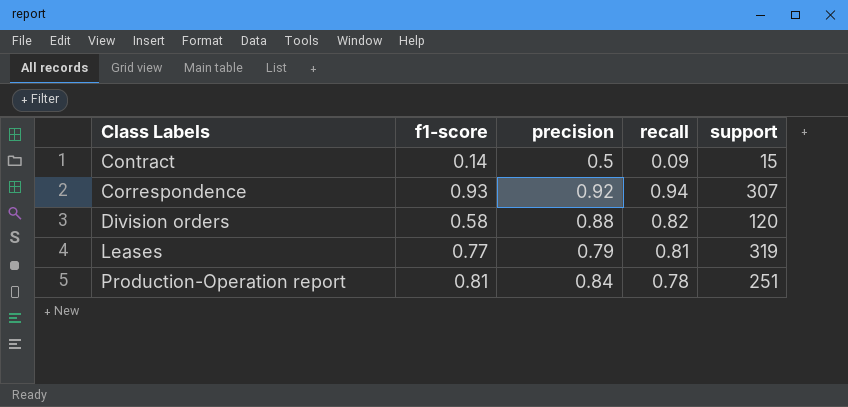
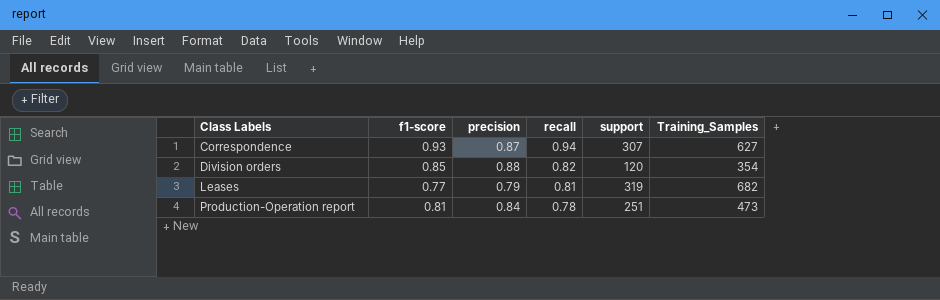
column Training_Samples | position: none -> 6
row Contract: 0.14 | 0.5 | 0.09 | 15 -> none
Correspondence | precision: 0.92 -> 0.87
Division orders | f1-score: 0.58 -> 0.85

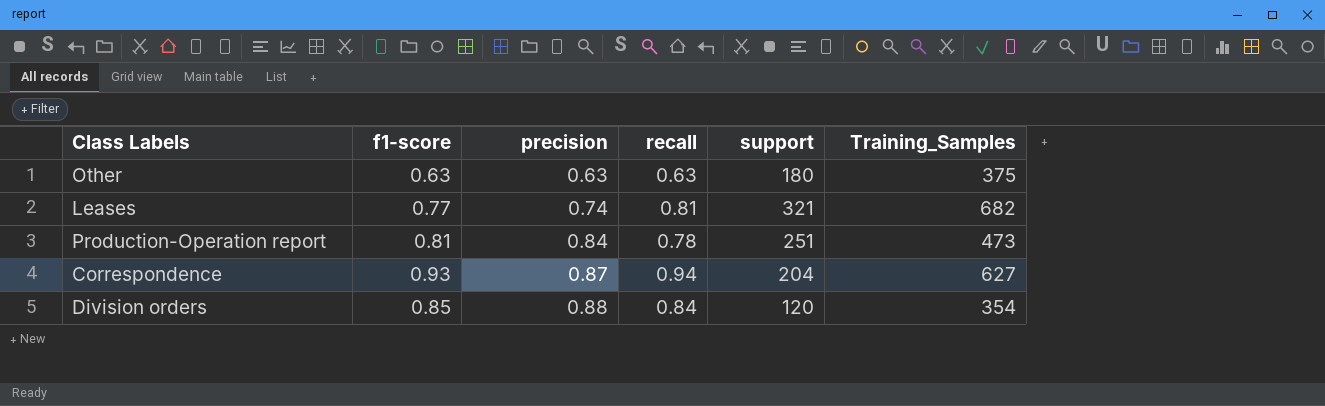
row order: Class Labels ascending -> precision ascending
row Other: none -> 0.63 | 0.63 | 0.63 | 180 | 375
Leases | precision: 0.79 -> 0.74
Leases | support: 319 -> 321
Correspondence | support: 307 -> 204
Division orders | recall: 0.82 -> 0.84

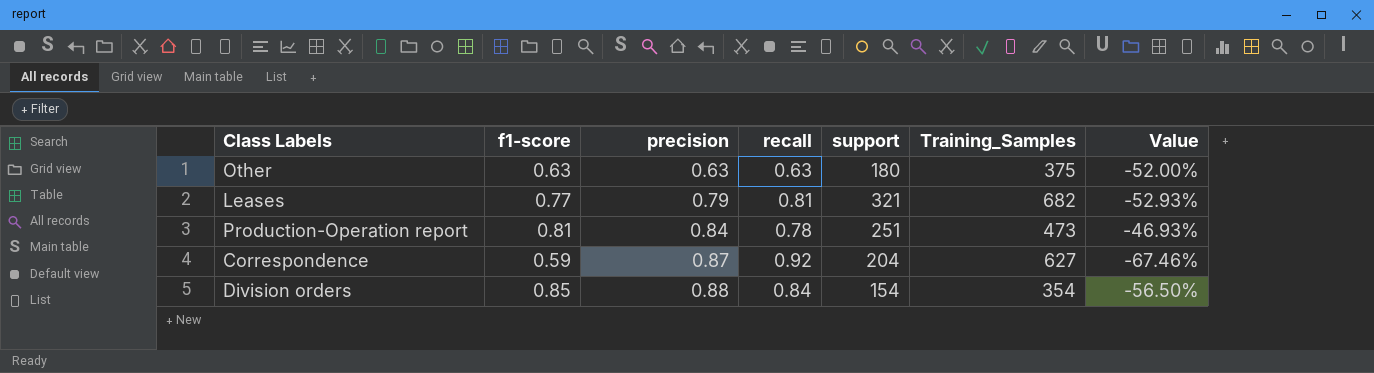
column Value | formula: none -> ([support] - [Training_Samples]) / [Training_Samples]
Leases | precision: 0.74 -> 0.79
Correspondence | f1-score: 0.93 -> 0.59
Correspondence | recall: 0.94 -> 0.92
Division orders | support: 120 -> 154

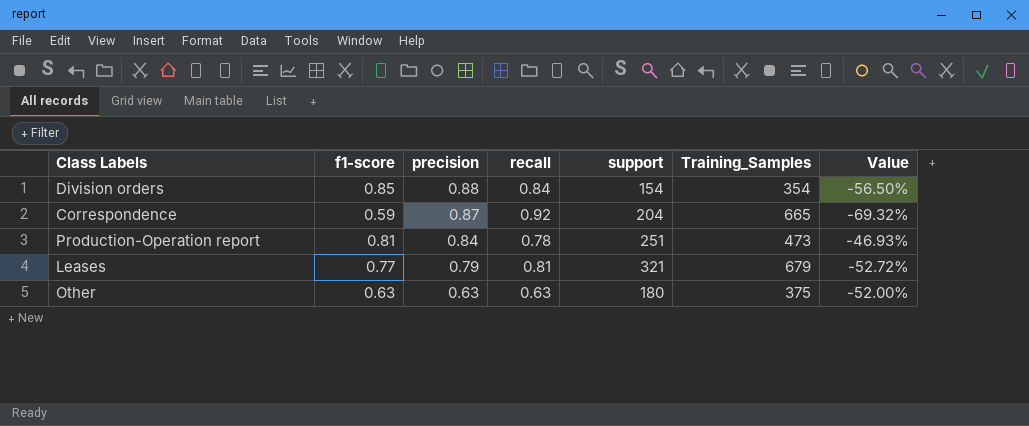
row order: precision ascending -> precision descending
Correspondence | Training_Samples: 627 -> 665
Correspondence | Value: -67.46% -> -69.32%
Leases | Training_Samples: 682 -> 679
Leases | Value: -52.93% -> -52.72%

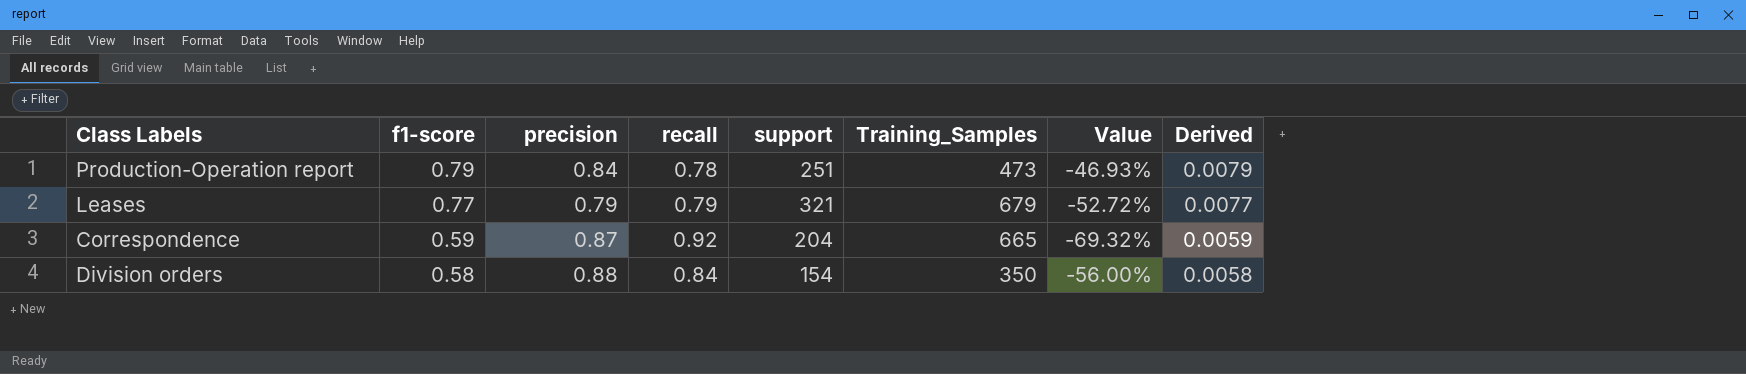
row order: precision descending -> f1-score descending
column Derived | formula: none -> [f1-score] * 0.01
row Other: 0.63 | 0.63 | 0.63 | 180 | 375 | -52.00% -> none
Production-Operation report | f1-score: 0.81 -> 0.79
Leases | recall: 0.81 -> 0.79
Division orders | f1-score: 0.85 -> 0.58
Division orders | Training_Samples: 354 -> 350
Division orders | Value: -56.50% -> -56.00%

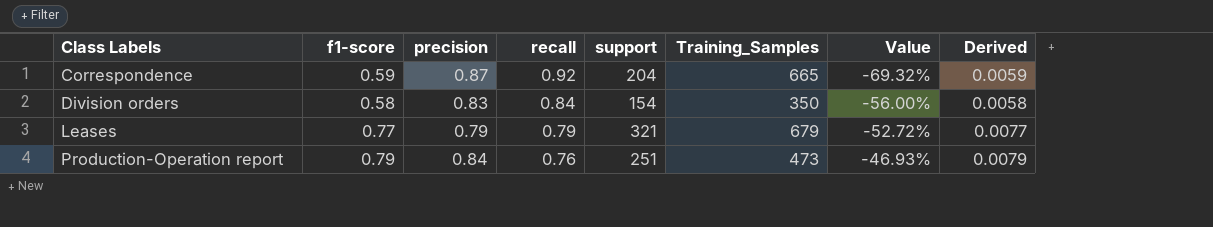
row order: f1-score descending -> Class Labels ascending
Division orders | precision: 0.88 -> 0.83
Production-Operation report | recall: 0.78 -> 0.76

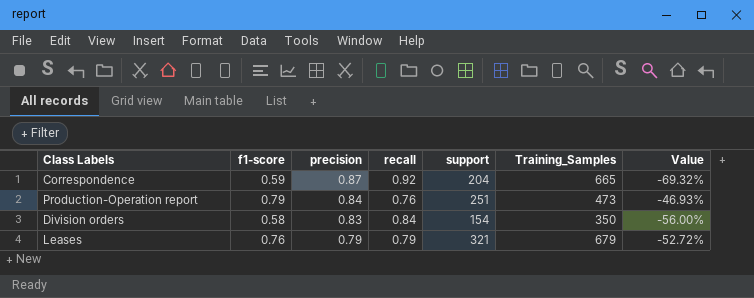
row order: Class Labels ascending -> precision descending
column Derived | formula: [f1-score] * 0.01 -> none
Leases | f1-score: 0.77 -> 0.76

